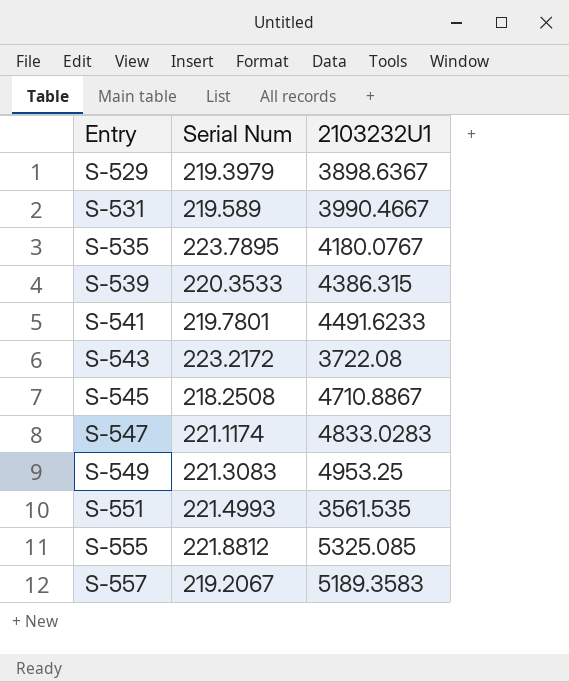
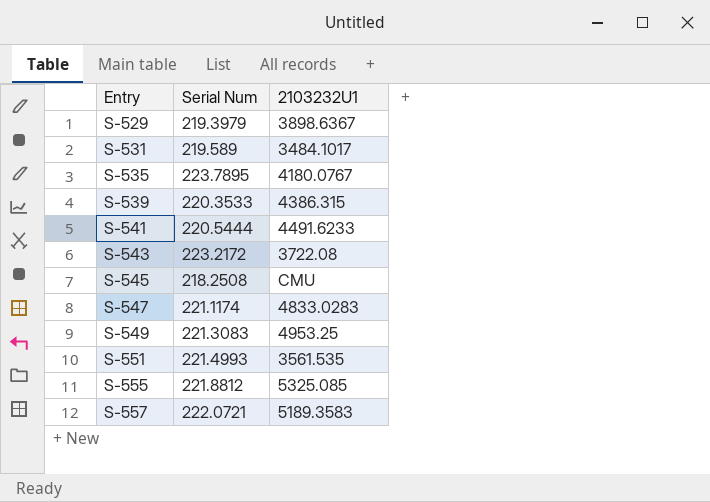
S-531 | 2103232U1: 3990.4667 -> 3484.1017
S-541 | Serial Num: 219.7801 -> 220.5444
S-545 | 2103232U1: 4710.8867 -> CMU
S-557 | Serial Num: 219.2067 -> 222.0721

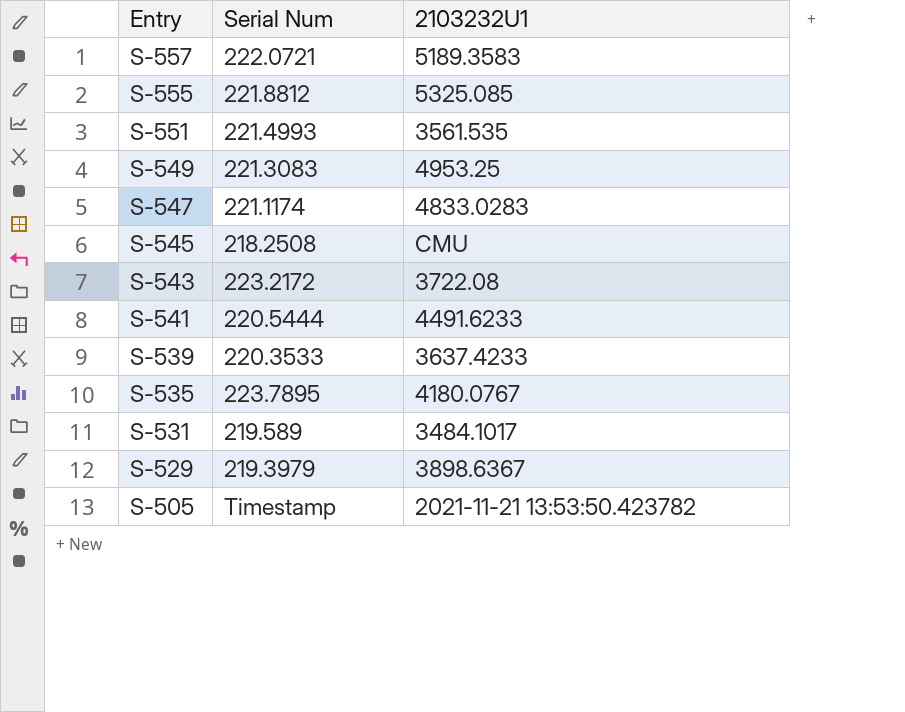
row order: Entry ascending -> Entry descending
S-539 | 2103232U1: 4386.315 -> 3637.4233
row S-505: none -> Timestamp | 2021-11-21 13:53:50.423782

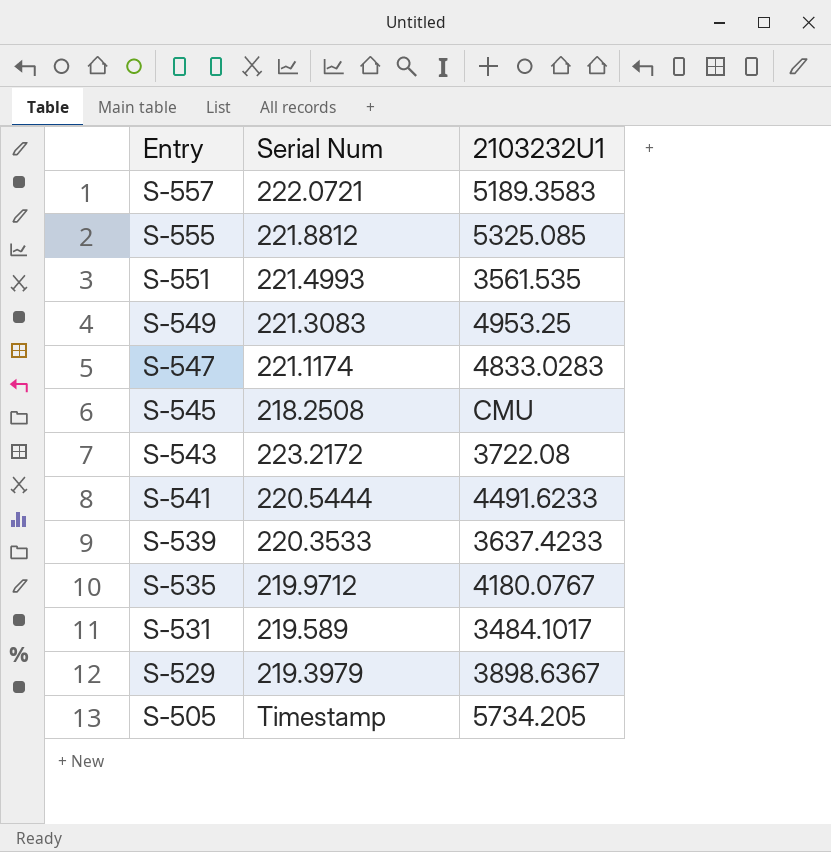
S-535 | Serial Num: 223.7895 -> 219.9712
S-505 | 2103232U1: 2021-11-21 13:53:50.423782 -> 5734.205

